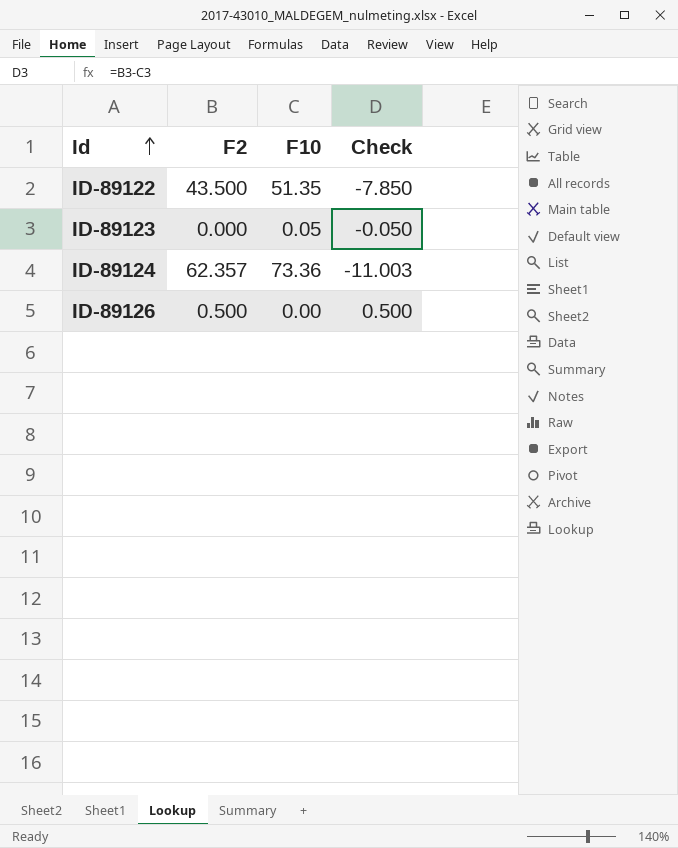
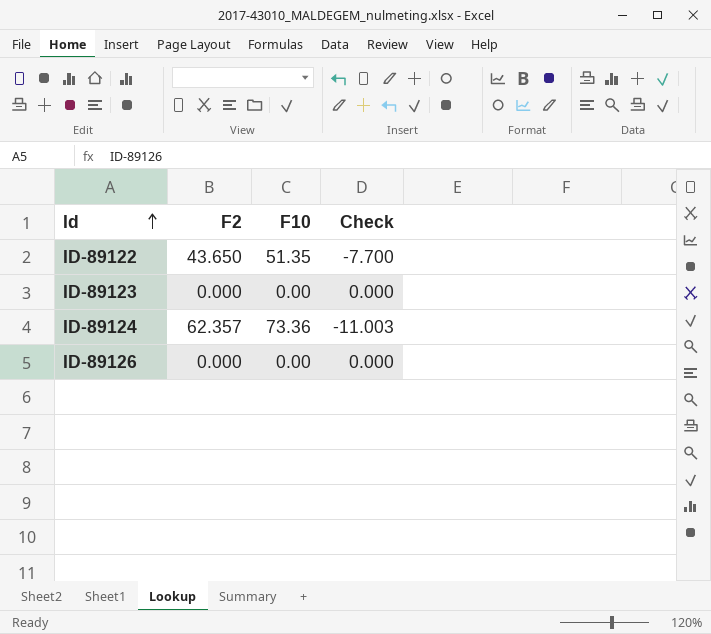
ID-89122 | F2: 43.500 -> 43.650
ID-89122 | Check: -7.850 -> -7.700
ID-89123 | F10: 0.05 -> 0.00
ID-89123 | Check: -0.050 -> 0.000
ID-89126 | F2: 0.500 -> 0.000
ID-89126 | Check: 0.500 -> 0.000

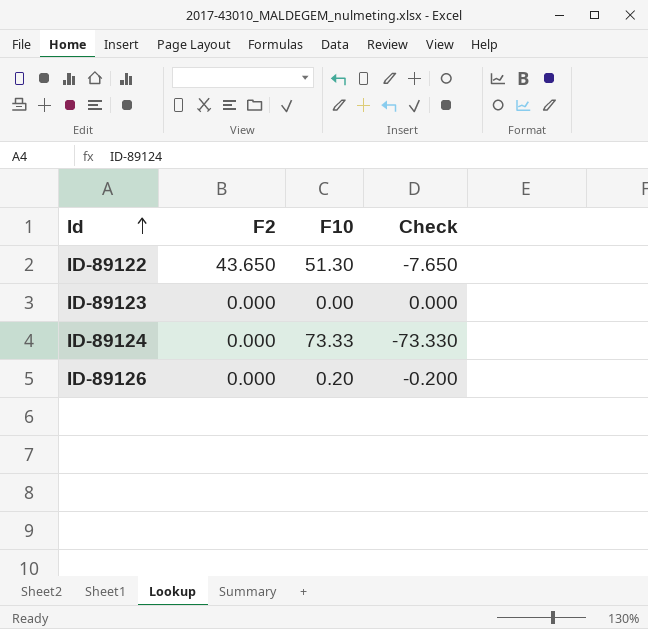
ID-89122 | F10: 51.35 -> 51.30
ID-89122 | Check: -7.700 -> -7.650
ID-89124 | F2: 62.357 -> 0.000
ID-89124 | F10: 73.36 -> 73.33
ID-89124 | Check: -11.003 -> -73.330
ID-89126 | F10: 0.00 -> 0.20
ID-89126 | Check: 0.000 -> -0.200

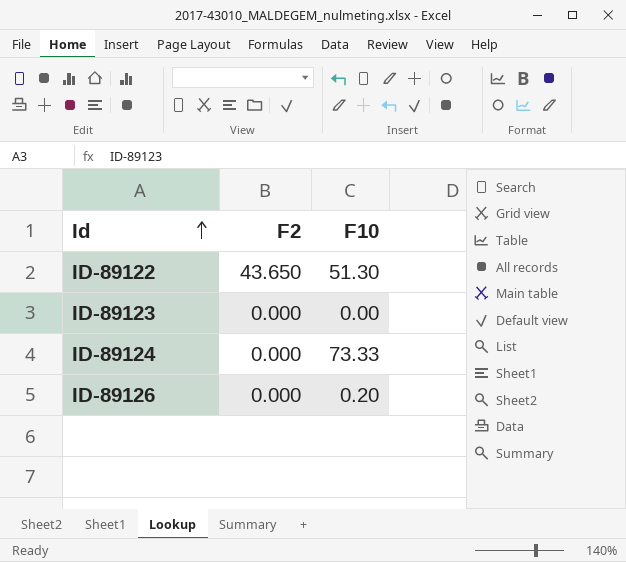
column Check | formula: [F2] - [F10] -> none

